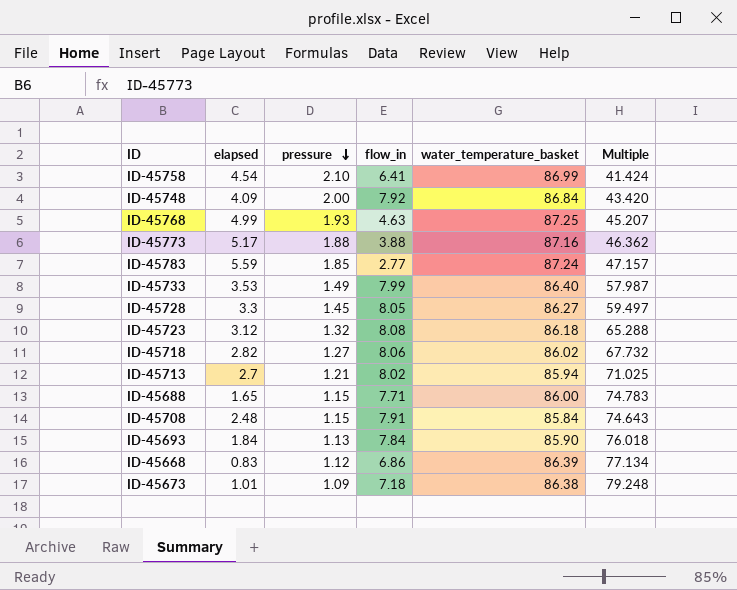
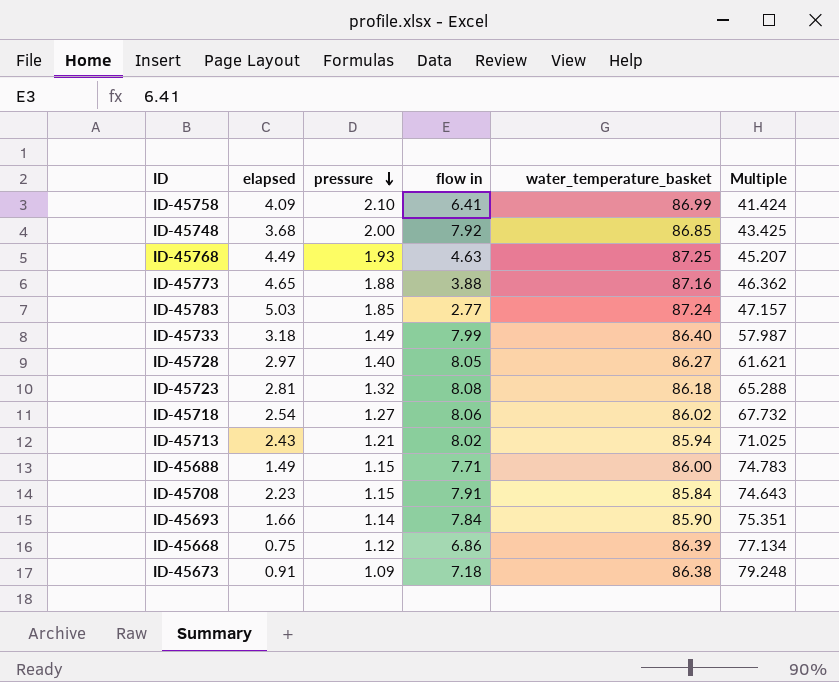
column name: flow_in -> flow in
ID-45758 | elapsed: 4.54 -> 4.09
ID-45748 | elapsed: 4.09 -> 3.68
ID-45748 | water_temperature_basket: 86.84 -> 86.85
ID-45748 | Multiple: 43.420 -> 43.425
ID-45768 | elapsed: 4.99 -> 4.49
ID-45773 | elapsed: 5.17 -> 4.65
ID-45783 | elapsed: 5.59 -> 5.03
ID-45733 | elapsed: 3.53 -> 3.18
ID-45728 | elapsed: 3.3 -> 2.97
ID-45728 | pressure: 1.45 -> 1.40
ID-45728 | Multiple: 59.497 -> 61.621
ID-45723 | elapsed: 3.12 -> 2.81
ID-45718 | elapsed: 2.82 -> 2.54
ID-45713 | elapsed: 2.7 -> 2.43
ID-45688 | elapsed: 1.65 -> 1.49
ID-45708 | elapsed: 2.48 -> 2.23
ID-45693 | elapsed: 1.84 -> 1.66
ID-45693 | pressure: 1.13 -> 1.14
ID-45693 | Multiple: 76.018 -> 75.351
ID-45668 | elapsed: 0.83 -> 0.75
ID-45673 | elapsed: 1.01 -> 0.91

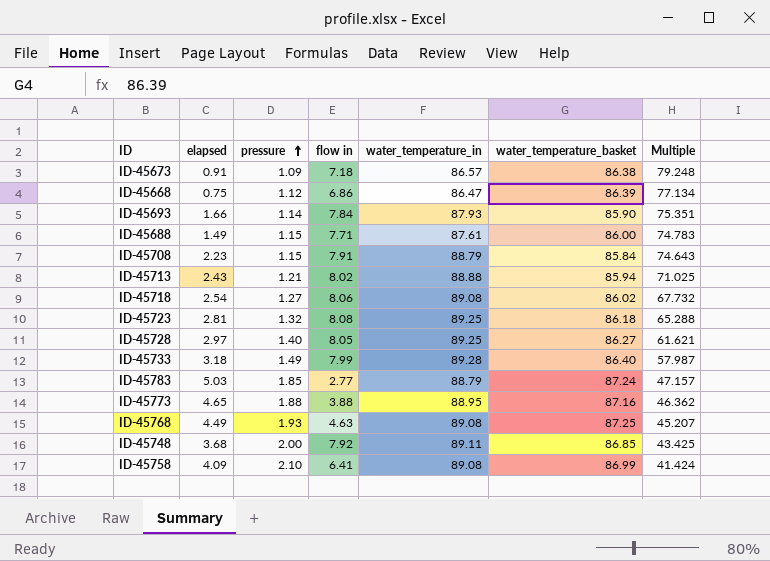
row order: pressure descending -> pressure ascending
column water_temperature_in | position: none -> 5

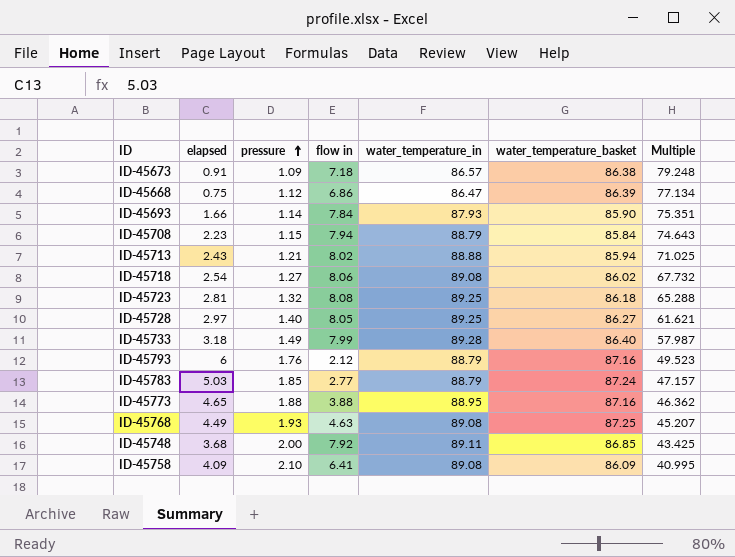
row ID-45688: 1.49 | 1.15 | 7.71 | 87.61 | 86.00 | 74.783 -> none
ID-45708 | flow in: 7.91 -> 7.94
row ID-45793: none -> 6 | 1.76 | 2.12 | 88.79 | 87.16 | 49.523
ID-45758 | water_temperature_basket: 86.99 -> 86.09
ID-45758 | Multiple: 41.424 -> 40.995

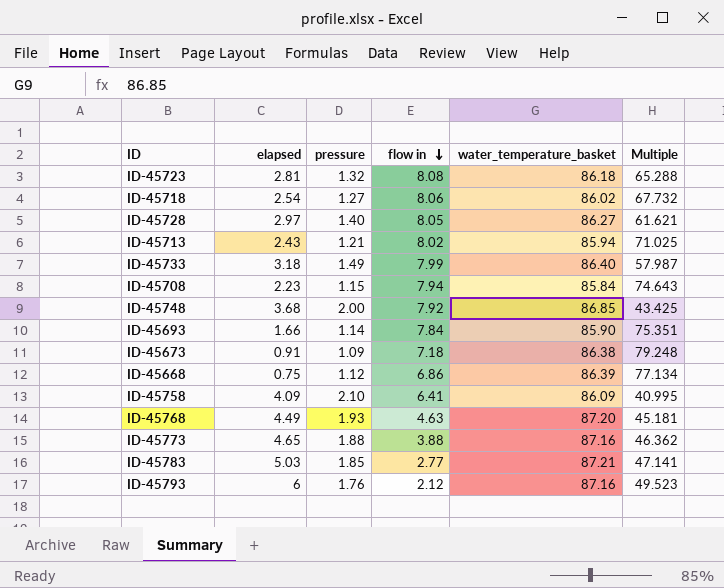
row order: pressure ascending -> flow in descending
column water_temperature_in | position: 5 -> none
ID-45768 | water_temperature_basket: 87.25 -> 87.20
ID-45768 | Multiple: 45.207 -> 45.181
ID-45783 | water_temperature_basket: 87.24 -> 87.21
ID-45783 | Multiple: 47.157 -> 47.141

